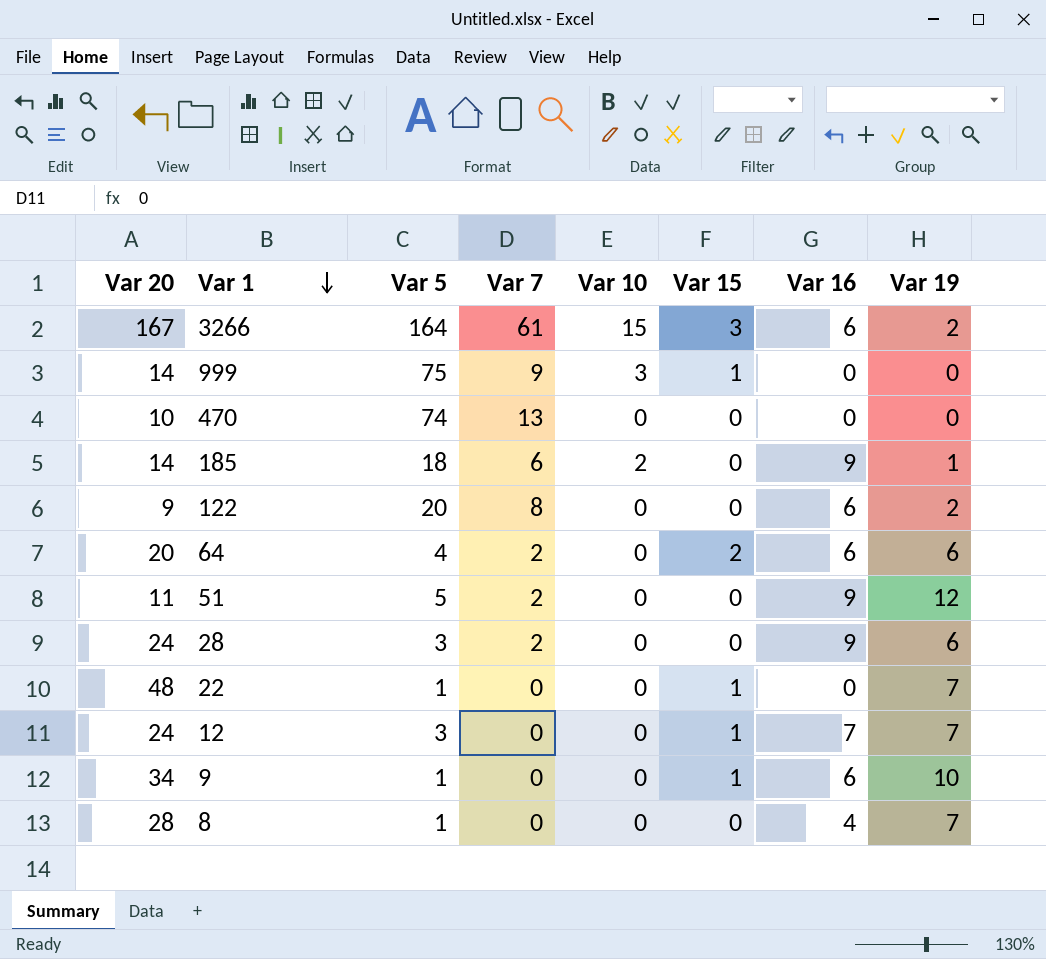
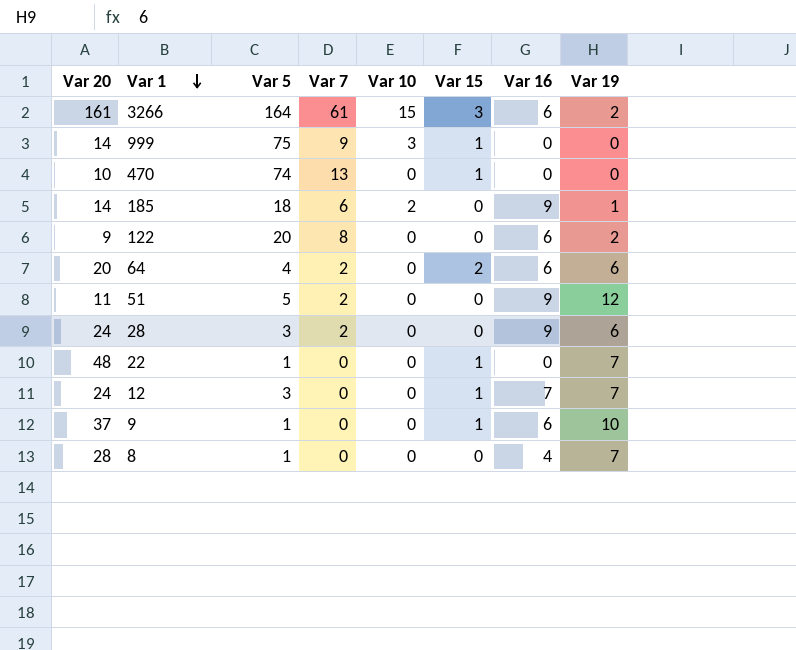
3266 | Var 20: 167 -> 161
470 | Var 15: 0 -> 1
9 | Var 20: 34 -> 37

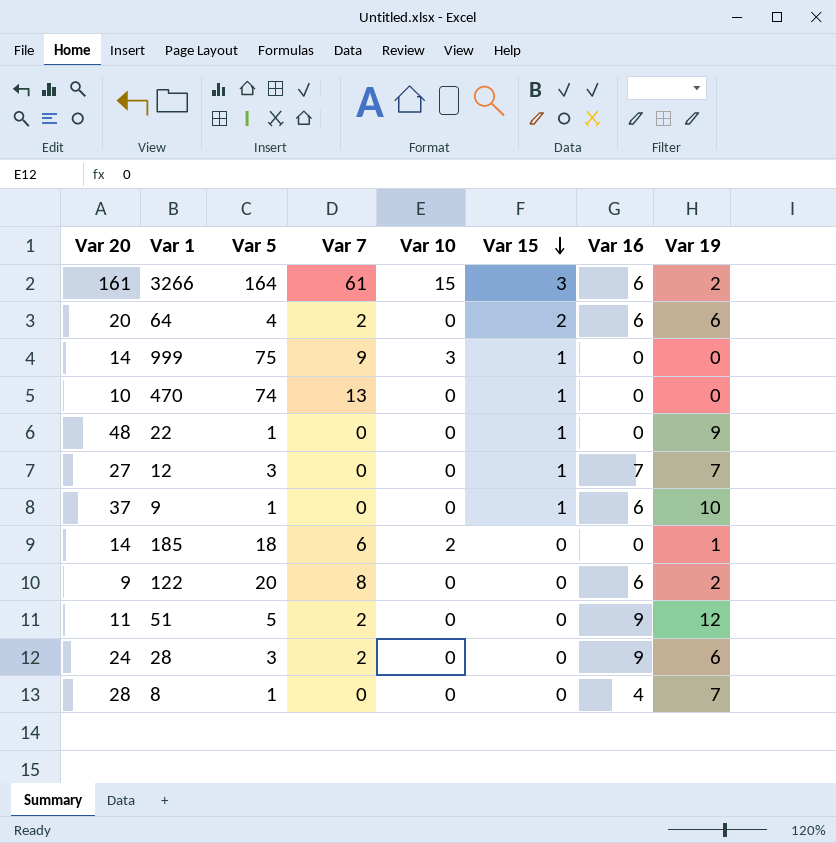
row order: Var 1 descending -> Var 15 descending
22 | Var 19: 7 -> 9
12 | Var 20: 24 -> 27
185 | Var 16: 9 -> 0

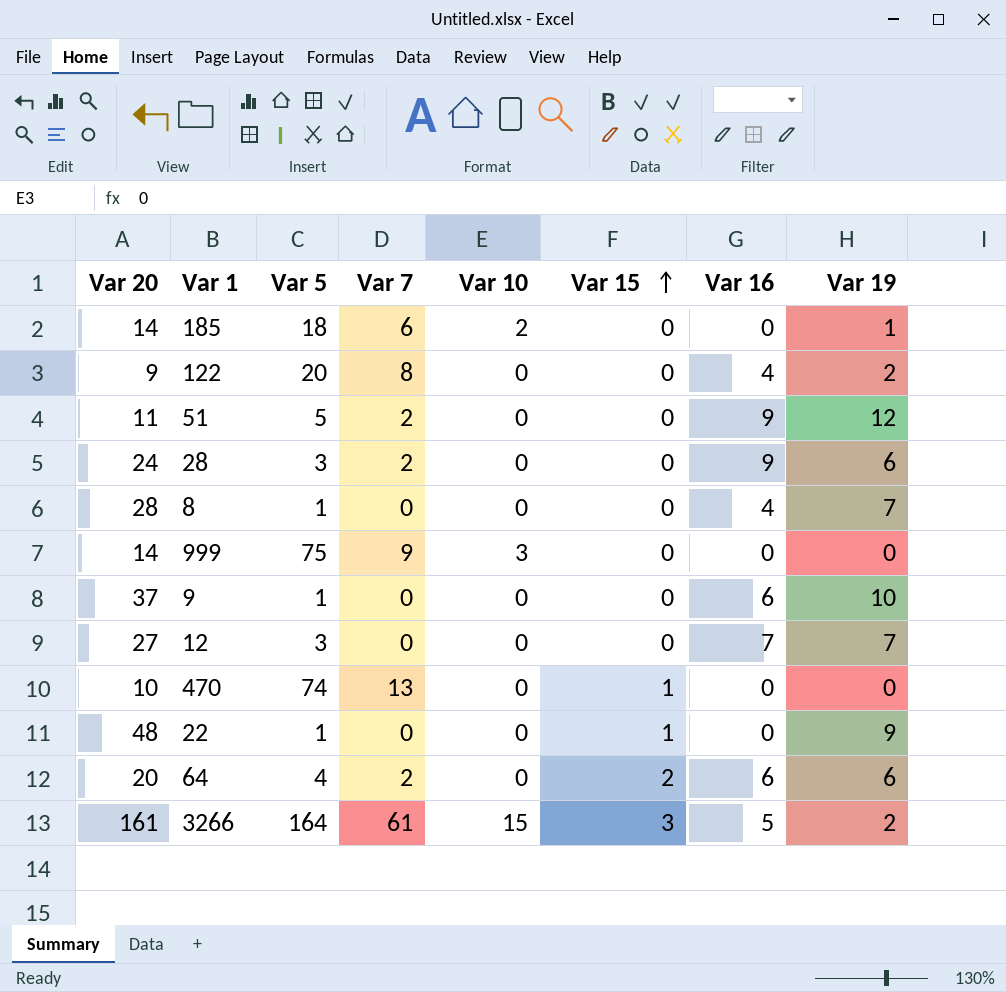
row order: Var 15 descending -> Var 15 ascending
122 | Var 16: 6 -> 4
999 | Var 15: 1 -> 0
9 | Var 15: 1 -> 0
12 | Var 15: 1 -> 0
3266 | Var 16: 6 -> 5

